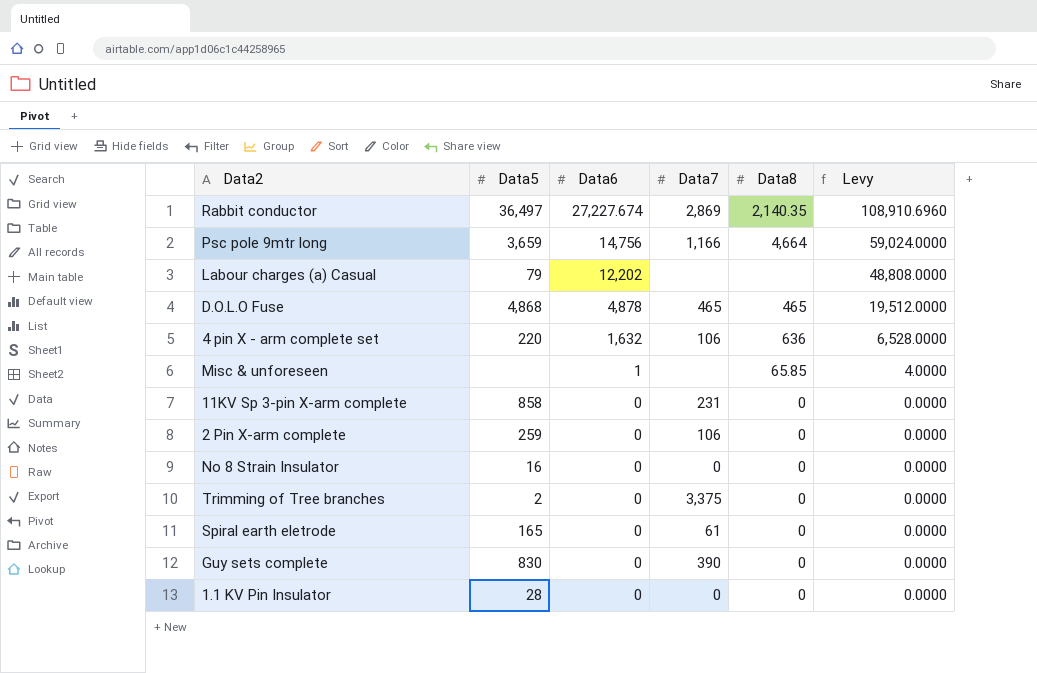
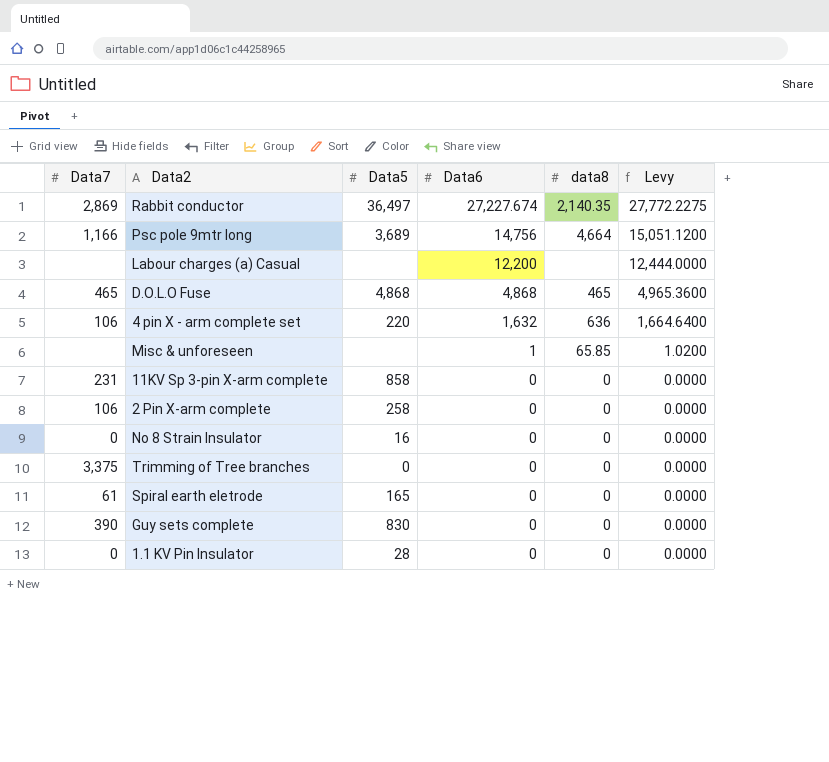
column Data7 | position: 4 -> 1
column name: Data8 -> data8
column Levy | formula: [Data6] * 4 -> [Data6] * 1.02
Psc pole 9mtr long | Data5: 3,659 -> 3,689
Labour charges (a) Casual | Data5: 79 -> none
Labour charges (a) Casual | Data6: 12,202 -> 12,200
D.O.L.O Fuse | Data6: 4,878 -> 4,868
2 Pin X-arm complete | Data5: 259 -> 258
Trimming of Tree branches | Data5: 2 -> 0

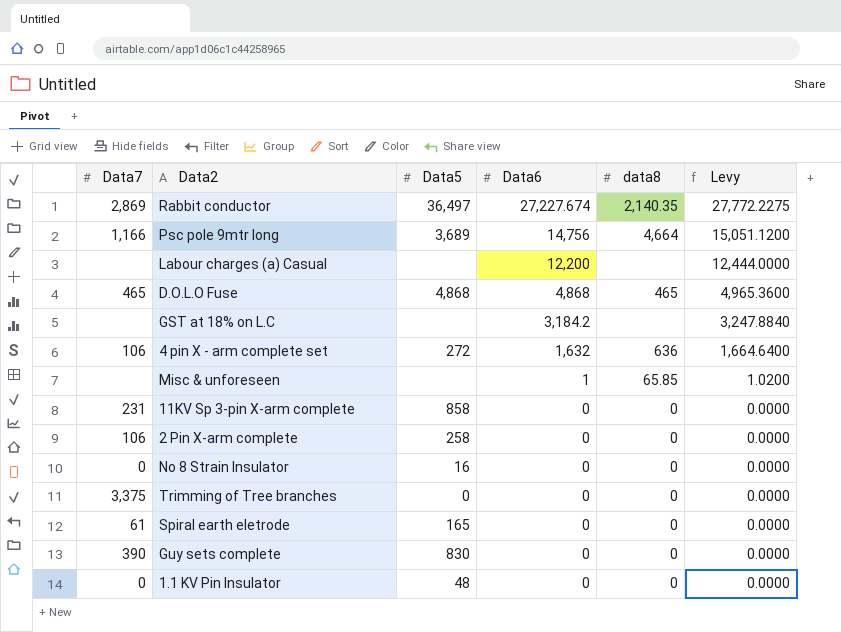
row GST at 18% on L.C: none -> none | none | 3,184.2 | none | 3,247.8840
4 pin X - arm complete set | Data5: 220 -> 272
1.1 KV Pin Insulator | Data5: 28 -> 48

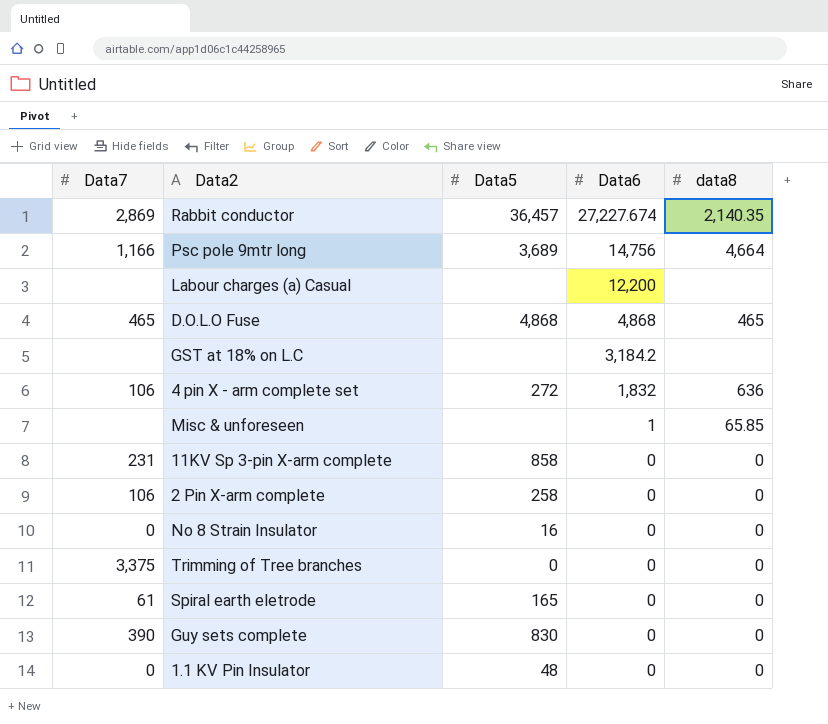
column Levy | formula: [Data6] * 1.02 -> none
Rabbit conductor | Data5: 36,497 -> 36,457
4 pin X - arm complete set | Data6: 1,632 -> 1,832

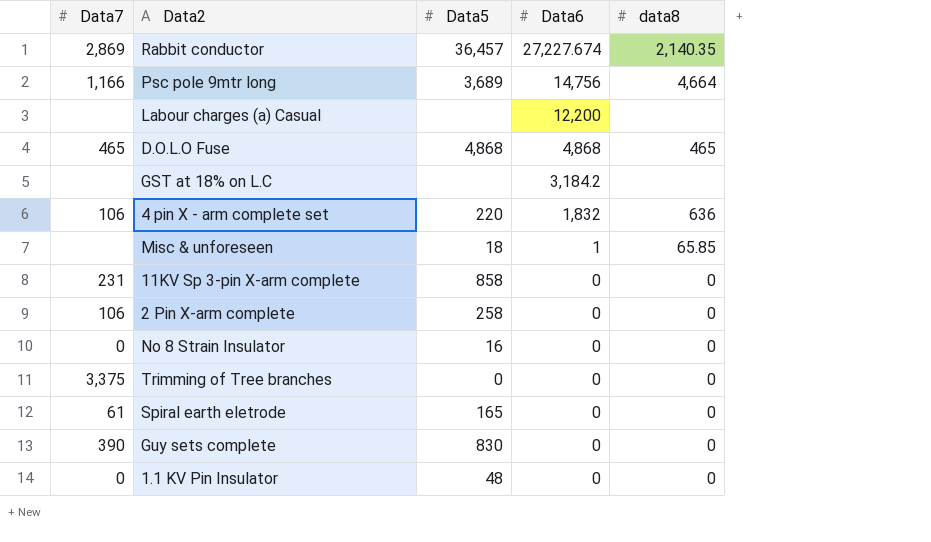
4 pin X - arm complete set | Data5: 272 -> 220
Misc & unforeseen | Data5: none -> 18

